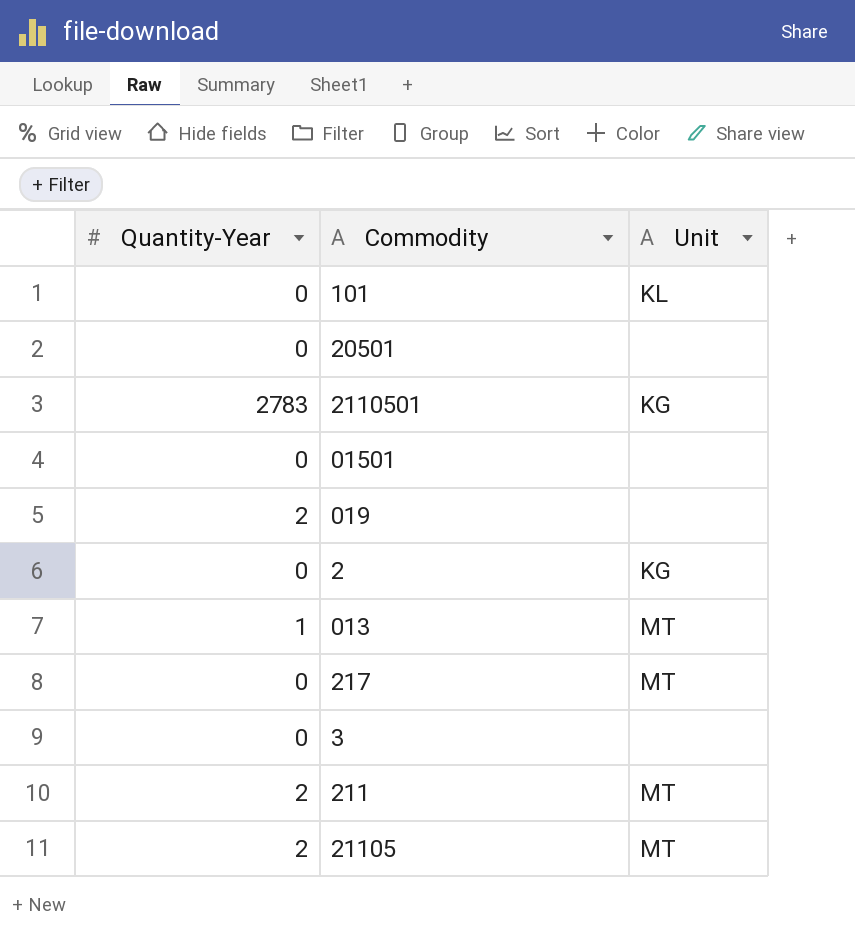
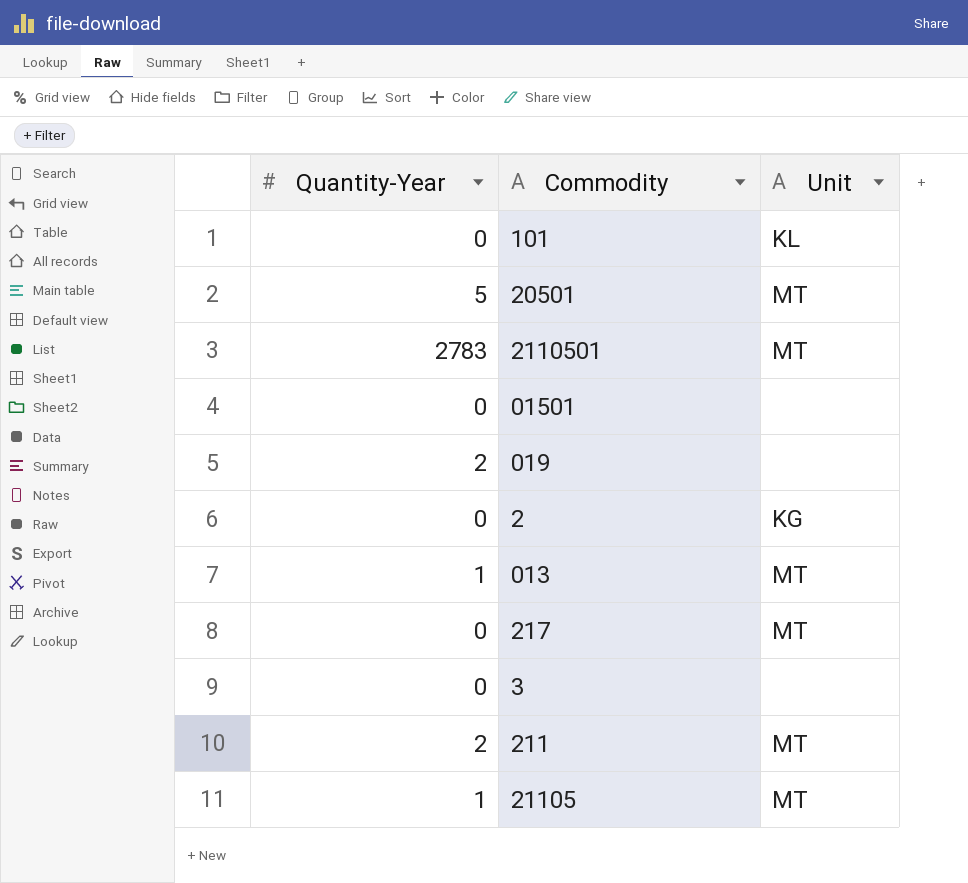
20501 | Quantity-Year: 0 -> 5
20501 | Unit: none -> MT
2110501 | Unit: KG -> MT
21105 | Quantity-Year: 2 -> 1

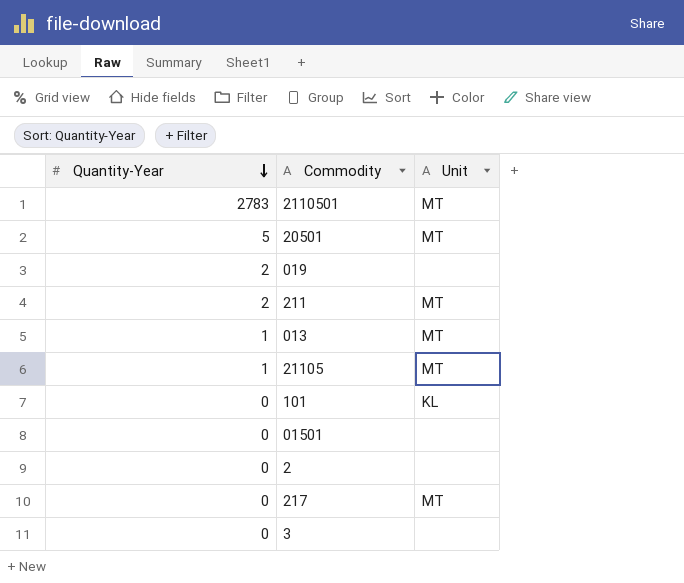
row order: none -> Quantity-Year descending
2 | Unit: KG -> none

